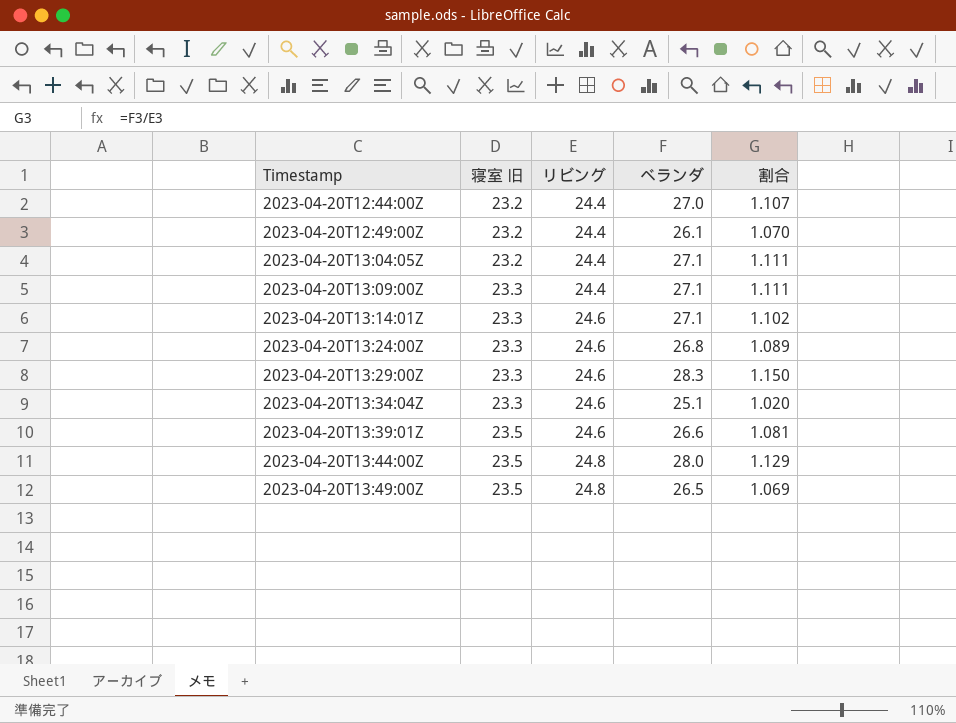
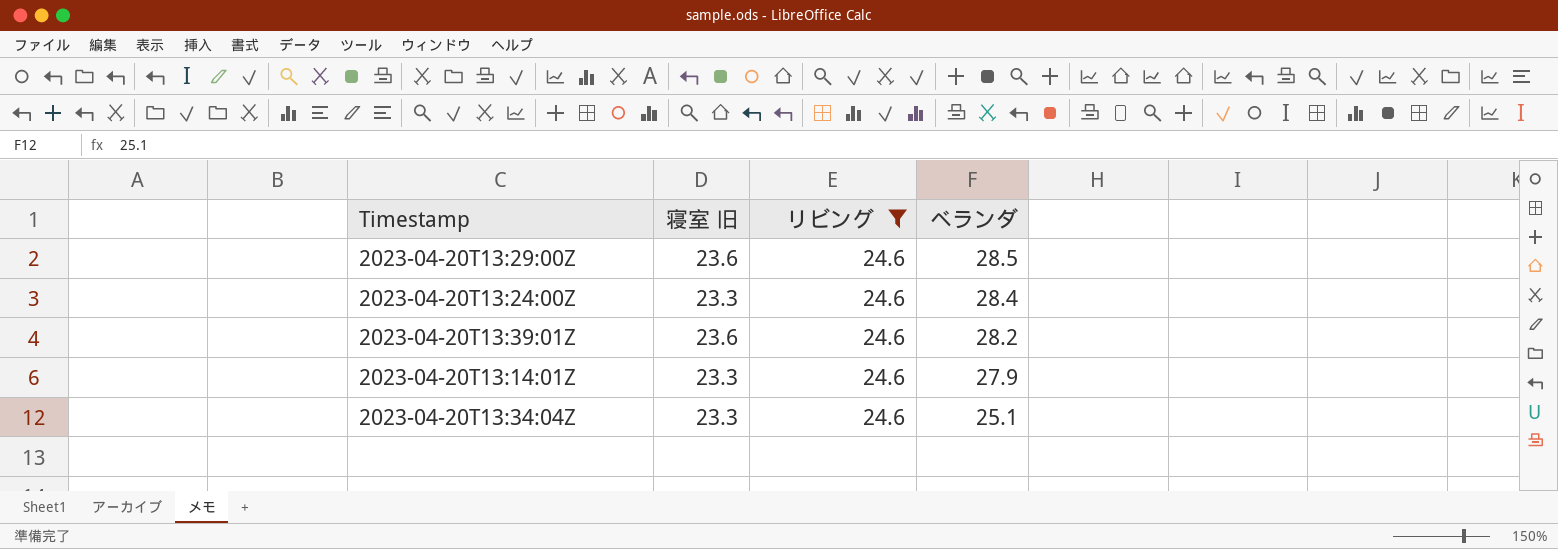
filter: none -> リビング = 24.6
row order: Timestamp ascending -> ベランダ descending
column 割合 | formula: [ベランダ] / [リビング] -> none
2023-04-20T13:29:00Z | 寝室 旧: 23.3 -> 23.6
2023-04-20T13:29:00Z | ベランダ: 28.3 -> 28.5
2023-04-20T13:24:00Z | ベランダ: 26.8 -> 28.4
2023-04-20T13:39:01Z | 寝室 旧: 23.5 -> 23.6
2023-04-20T13:39:01Z | ベランダ: 26.6 -> 28.2
2023-04-20T13:14:01Z | ベランダ: 27.1 -> 27.9

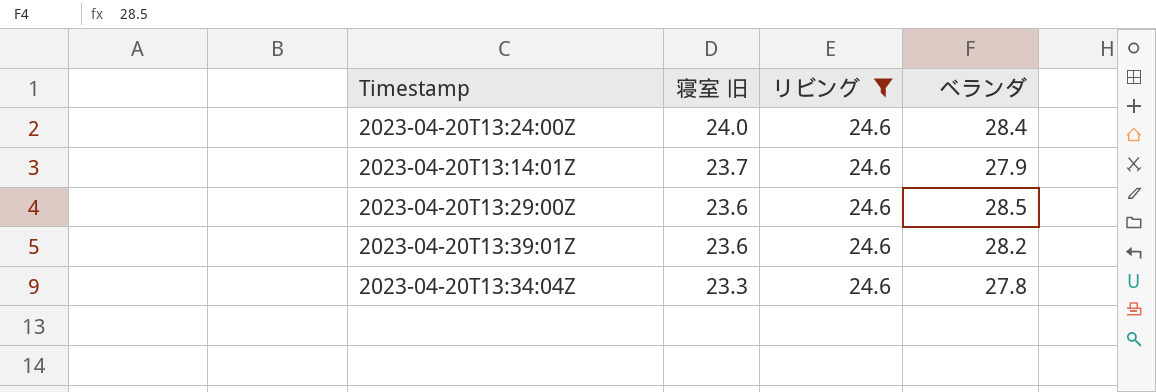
row order: ベランダ descending -> 寝室 旧 descending
2023-04-20T13:24:00Z | 寝室 旧: 23.3 -> 24.0
2023-04-20T13:14:01Z | 寝室 旧: 23.3 -> 23.7
2023-04-20T13:34:04Z | ベランダ: 25.1 -> 27.8

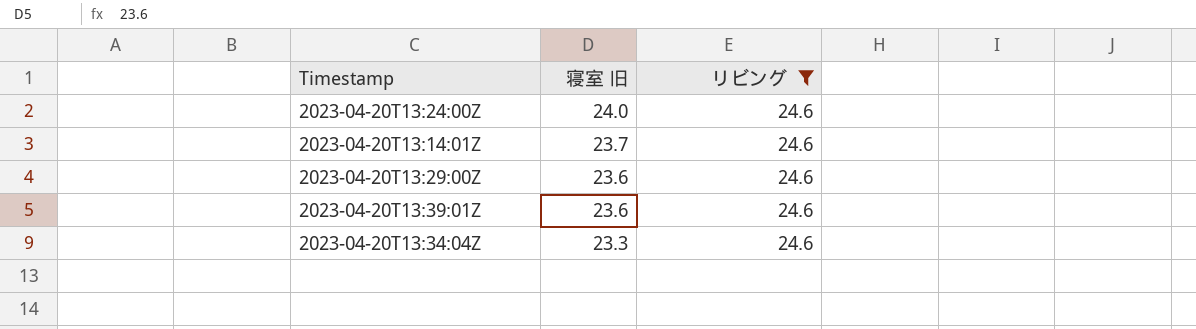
column ベランダ | position: 4 -> none

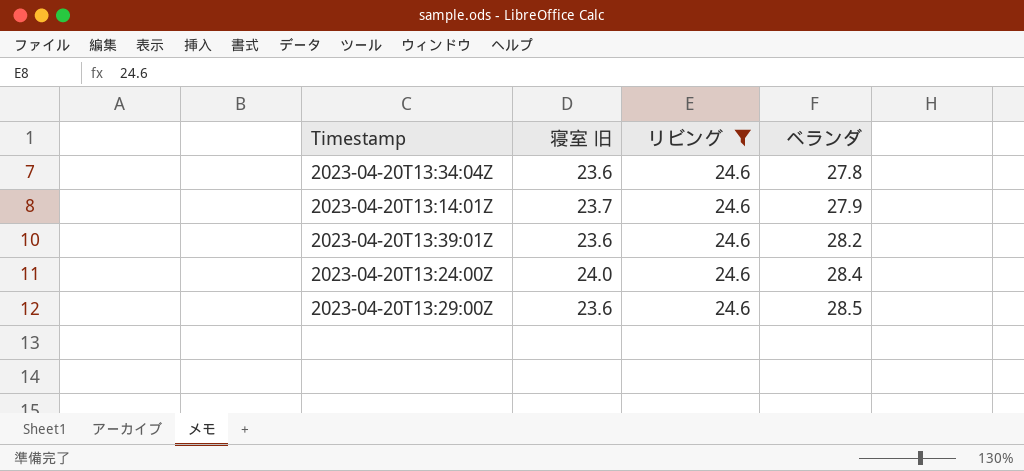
row order: 寝室 旧 descending -> ベランダ ascending
column ベランダ | position: none -> 4
2023-04-20T13:34:04Z | 寝室 旧: 23.3 -> 23.6

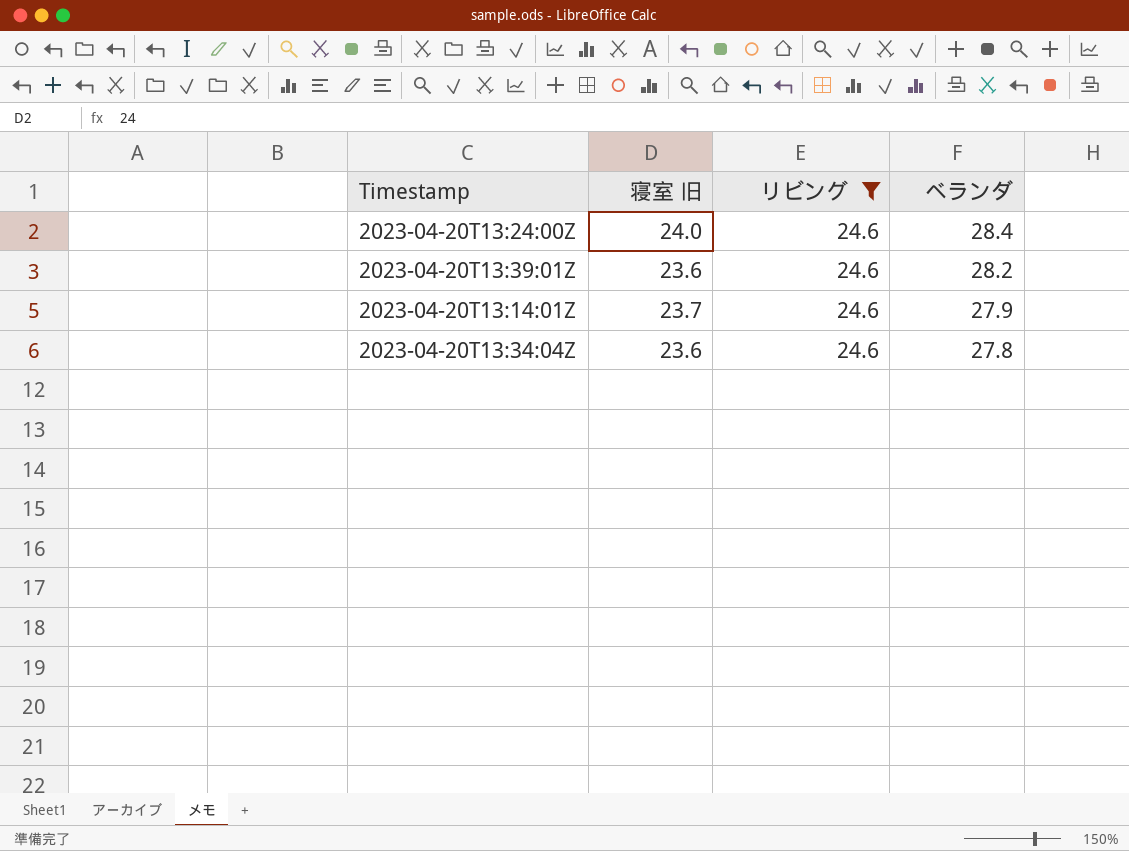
row order: ベランダ ascending -> ベランダ descending
row 2023-04-20T13:29:00Z: 23.6 | 24.6 | 28.5 -> none

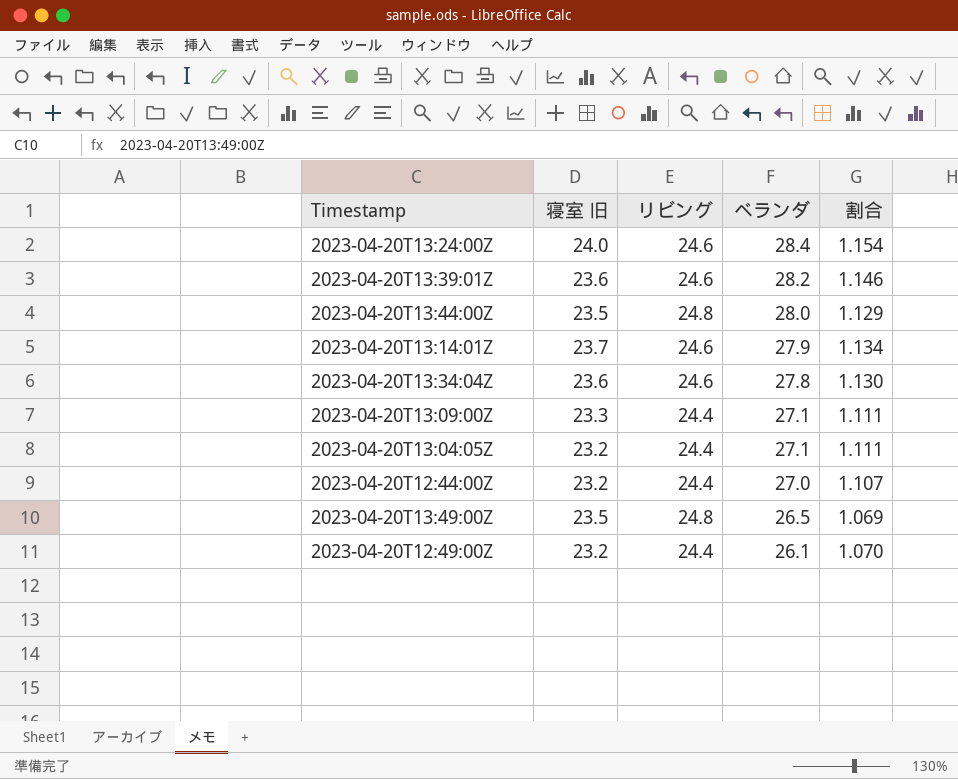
filter: リビング = 24.6 -> none
column 割合 | formula: none -> [ベランダ] / [リビング]

